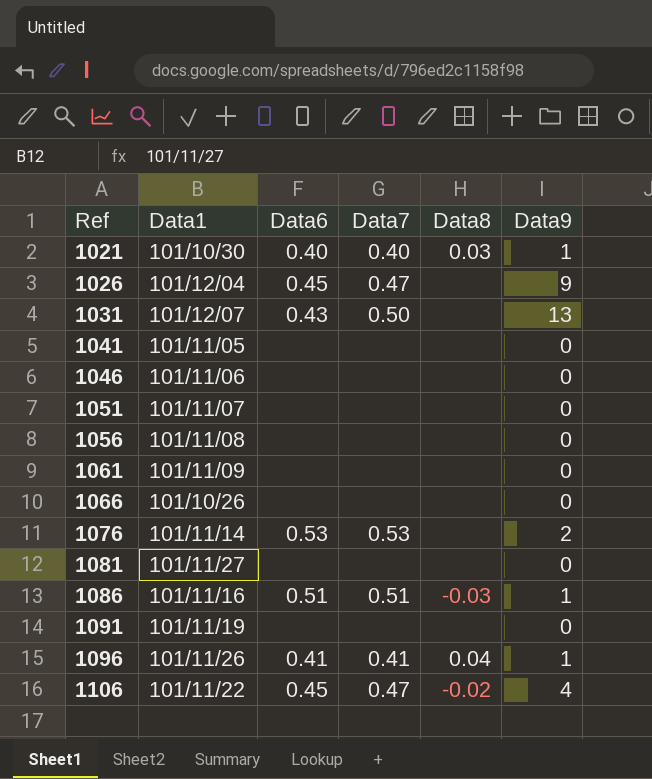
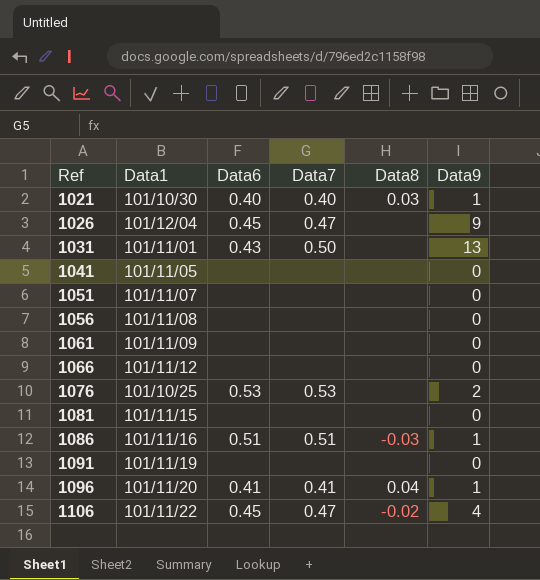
row 1046: 101/11/06 | none | none | none | 0 -> none
1031 | Data1: 101/12/07 -> 101/11/01
1066 | Data1: 101/10/26 -> 101/11/12
1076 | Data1: 101/11/14 -> 101/10/25
1081 | Data1: 101/11/27 -> 101/11/15
1096 | Data1: 101/11/26 -> 101/11/20

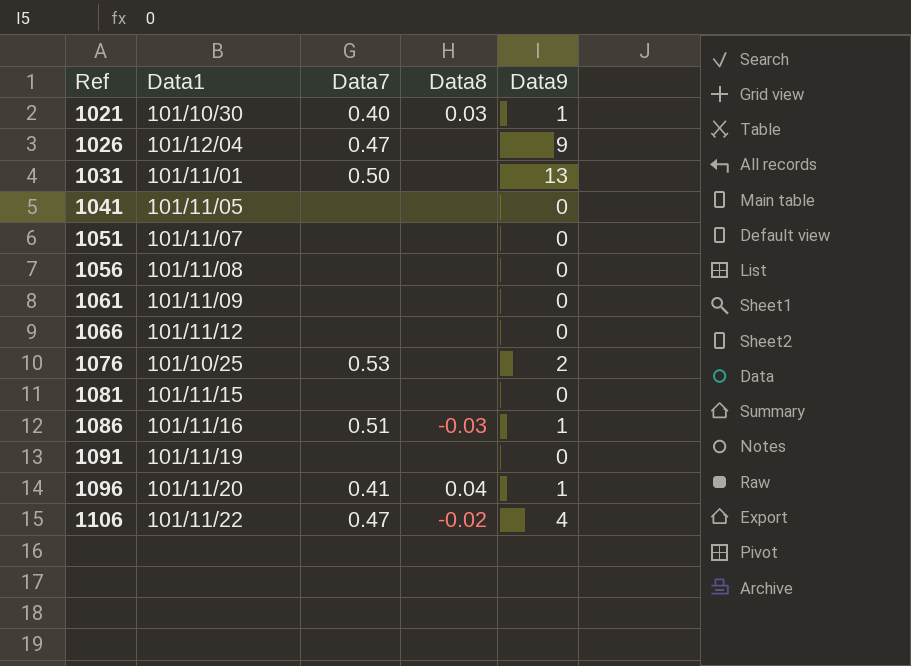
column Data6 | position: 3 -> none

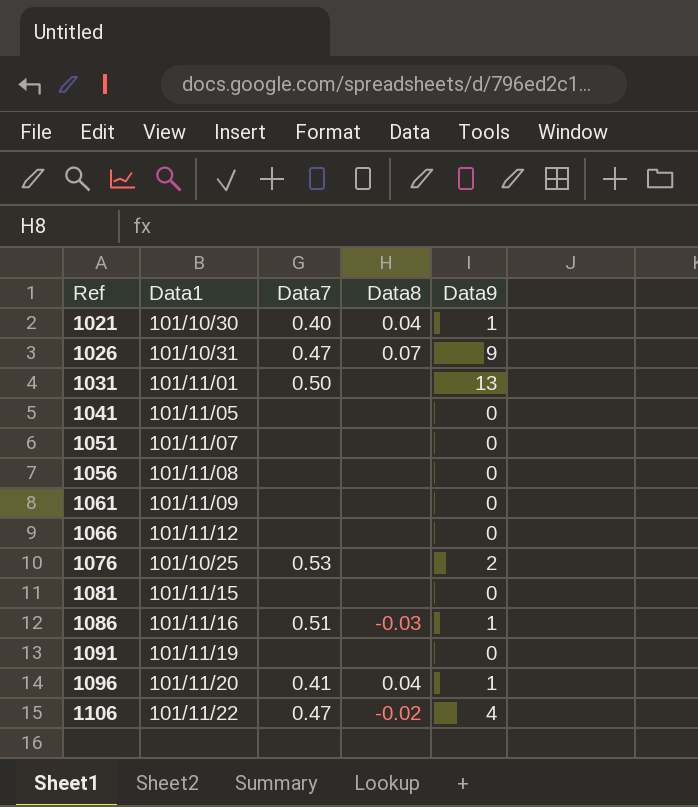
1021 | Data8: 0.03 -> 0.04
1026 | Data1: 101/12/04 -> 101/10/31
1026 | Data8: none -> 0.07

